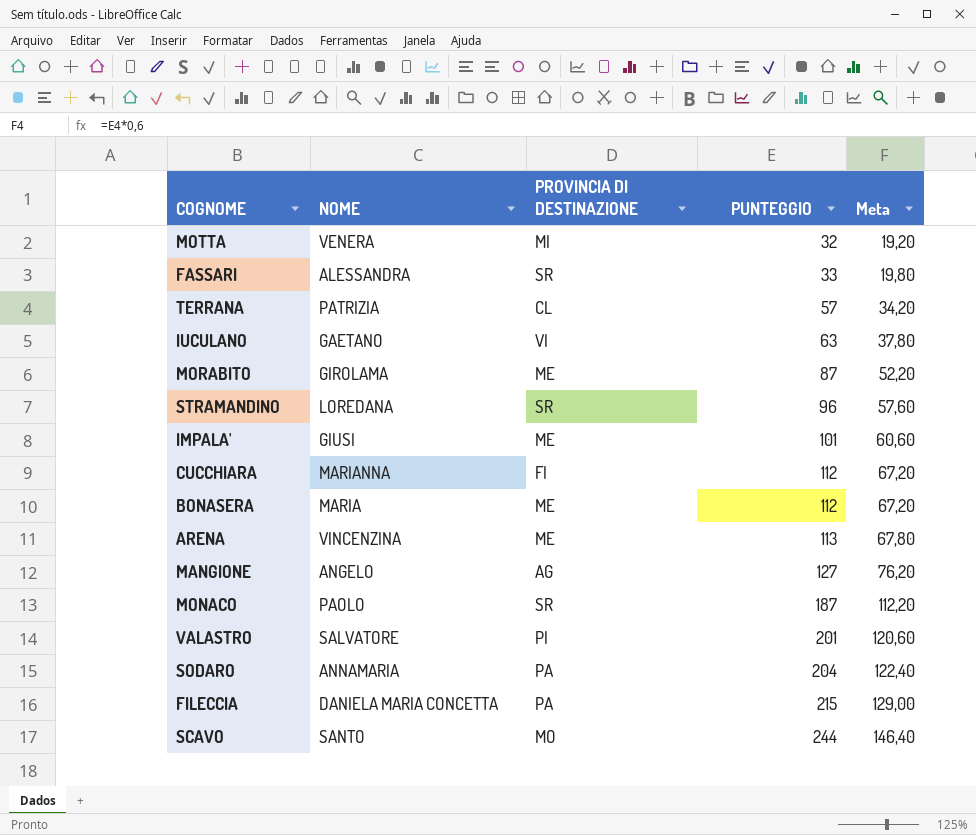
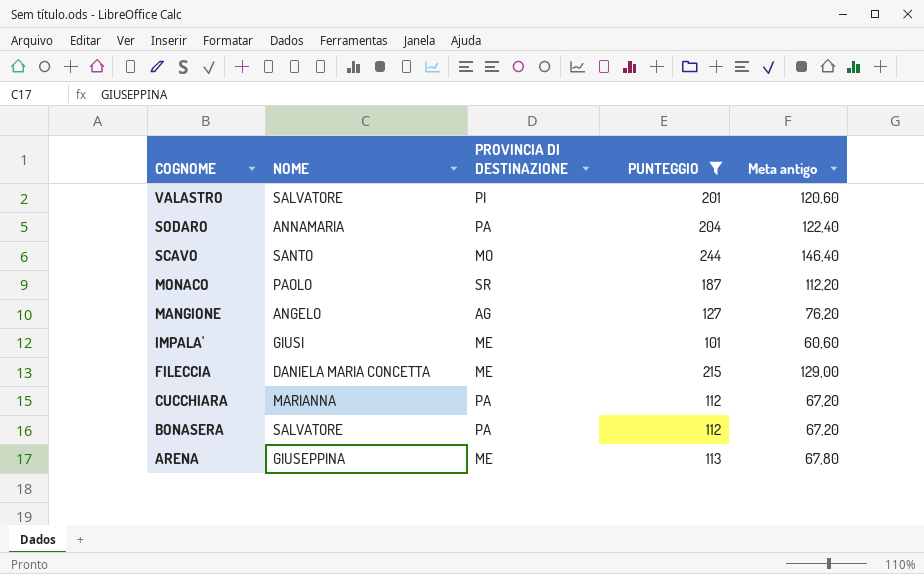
filter: none -> PUNTEGGIO >= 101
row order: PUNTEGGIO ascending -> COGNOME descending
column name: Meta -> Meta antigo
FILECCIA | PROVINCIA DI DESTINAZIONE: PA -> ME
CUCCHIARA | PROVINCIA DI DESTINAZIONE: FI -> PA
BONASERA | NOME: MARIA -> SALVATORE
BONASERA | PROVINCIA DI DESTINAZIONE: ME -> PA
ARENA | NOME: VINCENZINA -> GIUSEPPINA

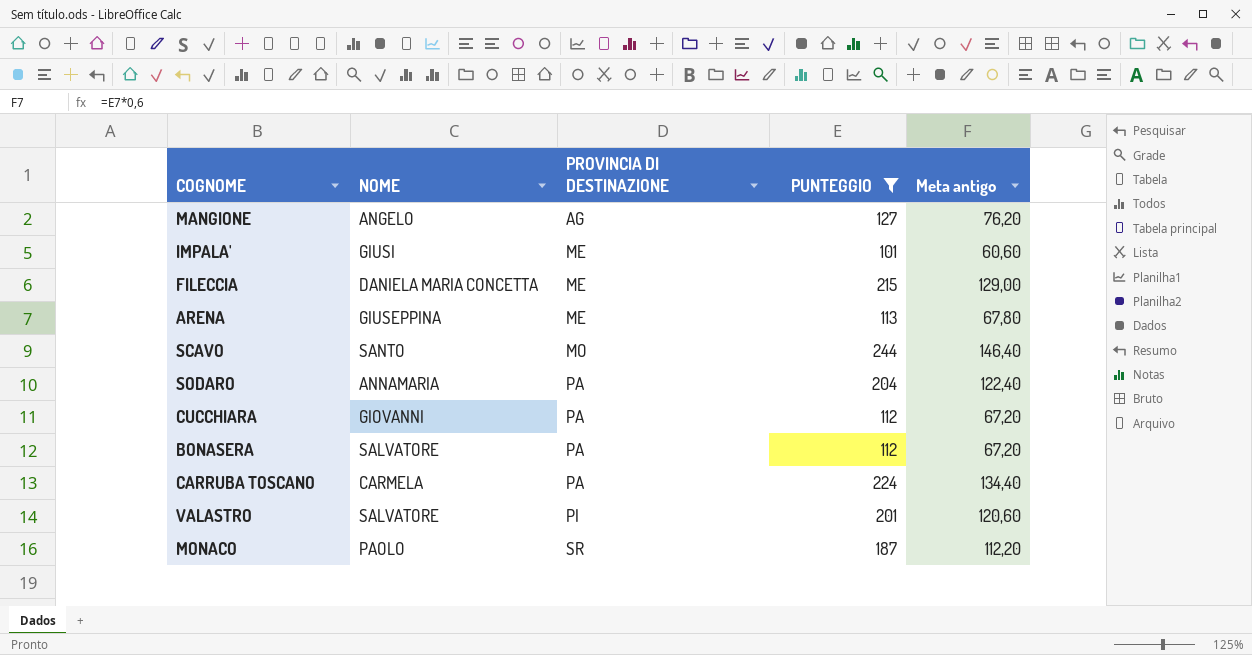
row order: COGNOME descending -> PROVINCIA DI DESTINAZIONE ascending
CUCCHIARA | NOME: MARIANNA -> GIOVANNI
row CARRUBA TOSCANO: none -> CARMELA | PA | 224 | 134,40

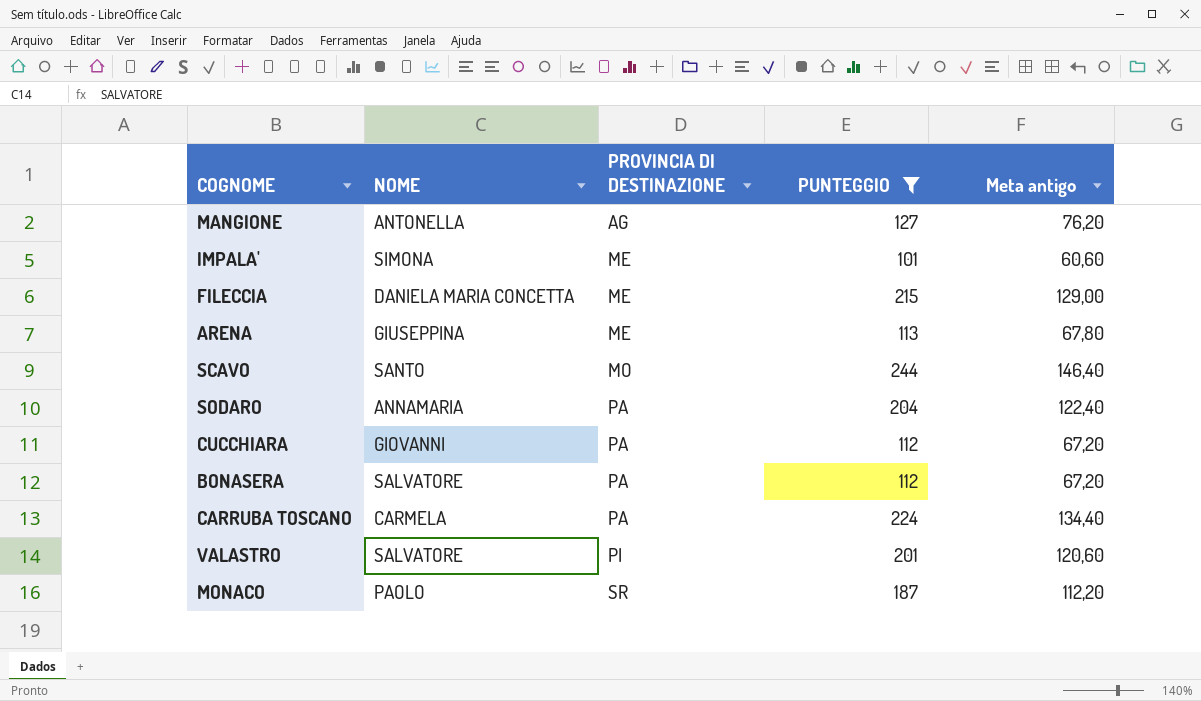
MANGIONE | NOME: ANGELO -> ANTONELLA
IMPALA' | NOME: GIUSI -> SIMONA

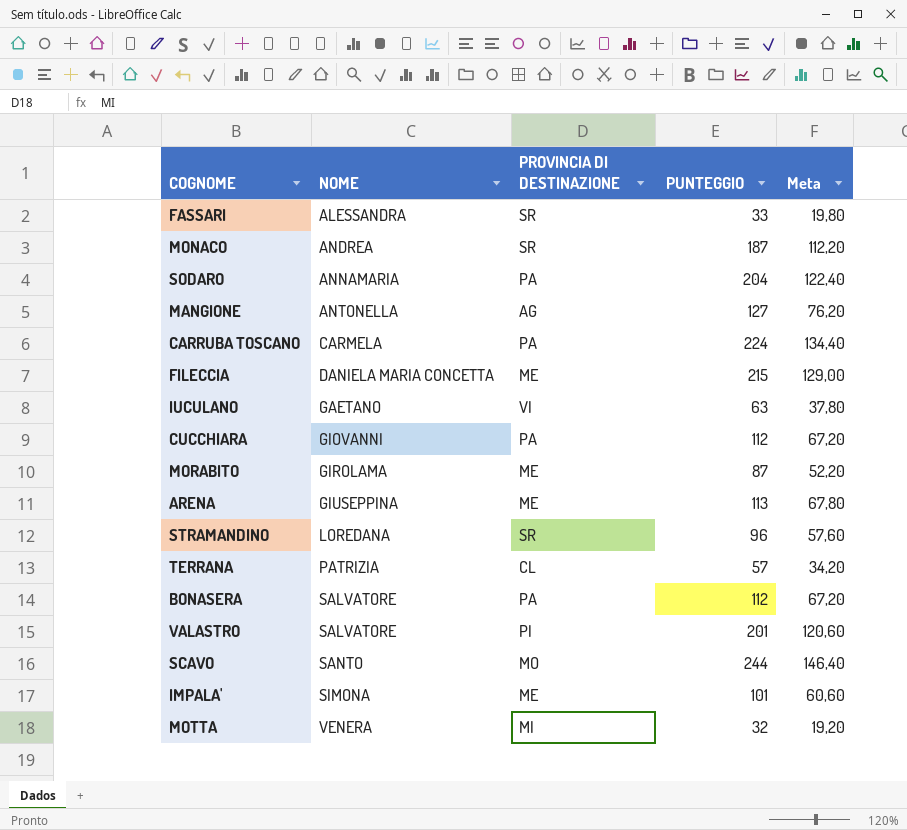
filter: PUNTEGGIO >= 101 -> none
row order: PROVINCIA DI DESTINAZIONE ascending -> NOME ascending
column name: Meta antigo -> Meta
MONACO | NOME: PAOLO -> ANDREA

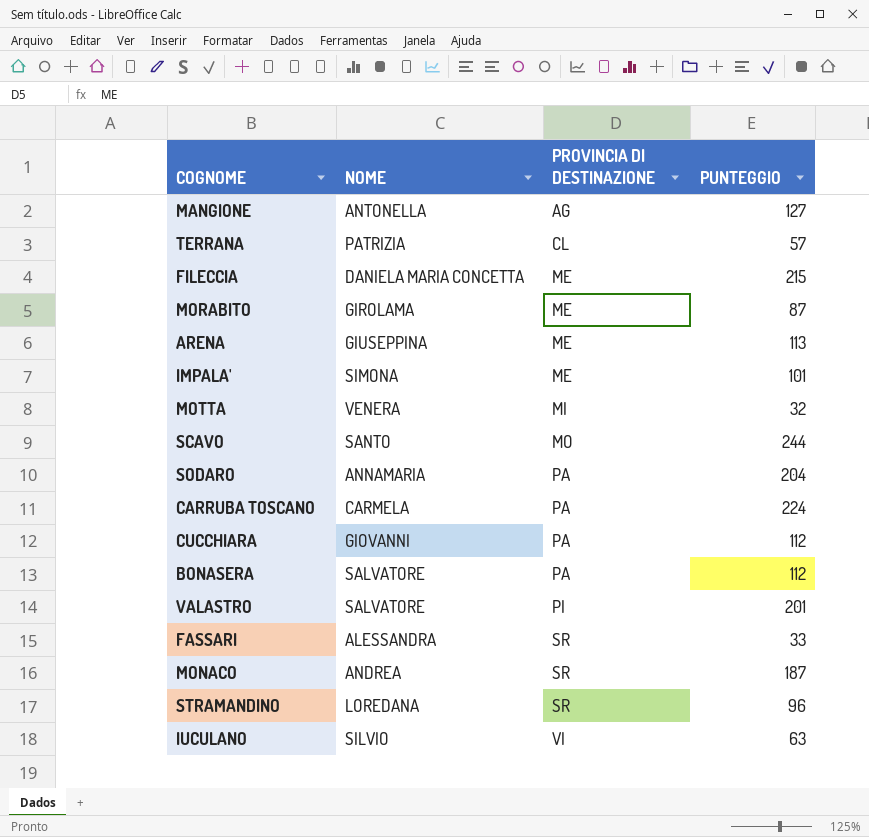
row order: NOME ascending -> PROVINCIA DI DESTINAZIONE ascending
column Meta | formula: [PUNTEGGIO] * 0,6 -> none
IUCULANO | NOME: GAETANO -> SILVIO

